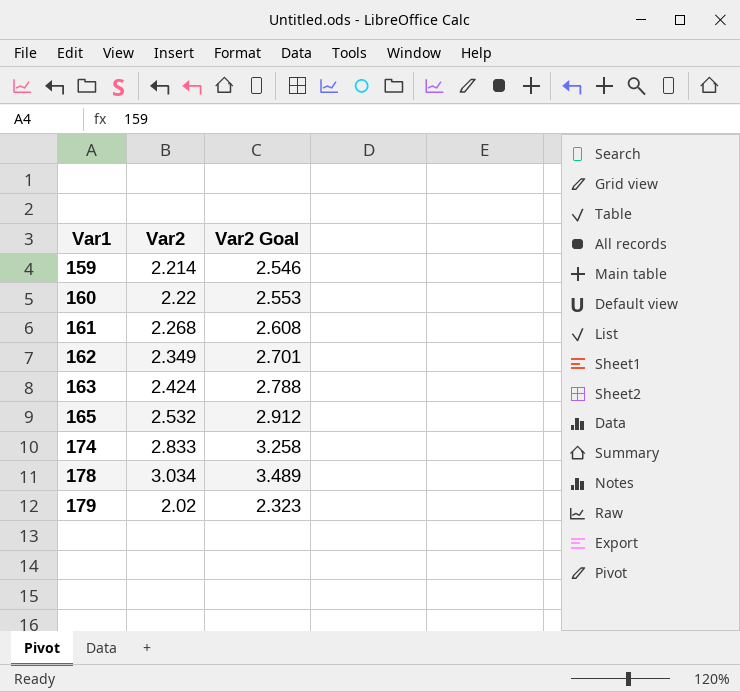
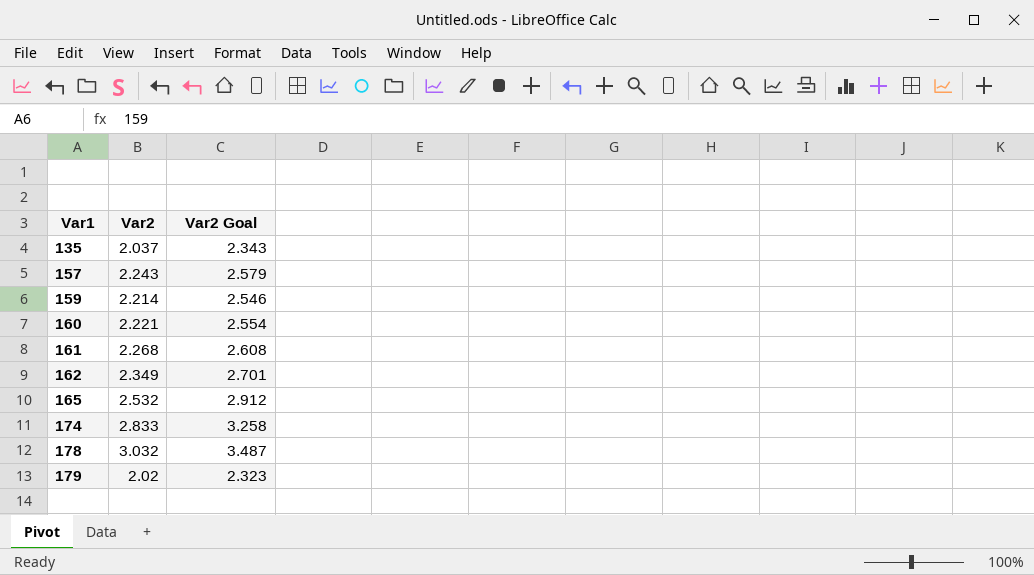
row 163: 2.424 | 2.788 -> none
row 135: none -> 2.037 | 2.343
row 157: none -> 2.243 | 2.579
160 | Var2: 2.22 -> 2.221
160 | Var2 Goal: 2.553 -> 2.554
178 | Var2: 3.034 -> 3.032
178 | Var2 Goal: 3.489 -> 3.487

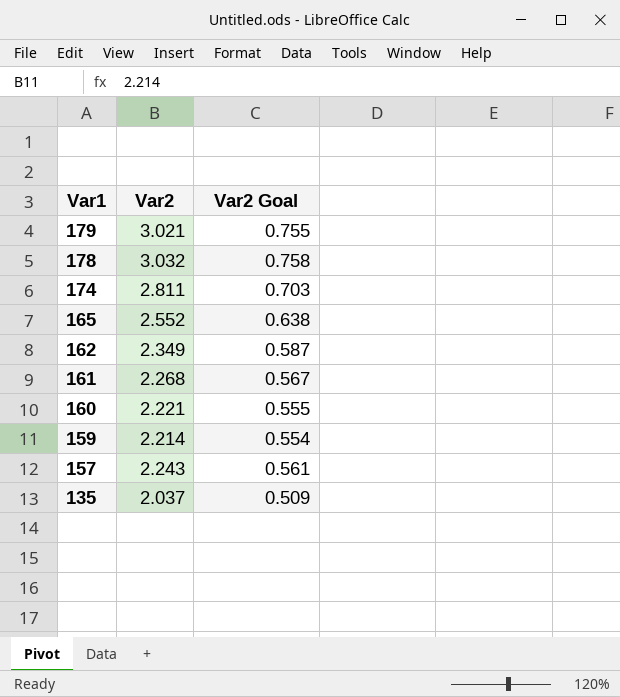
row order: Var1 ascending -> Var1 descending
column Var2 Goal | formula: [Var2] * 1.15 -> [Var2] * 0.25
179 | Var2: 2.02 -> 3.021
174 | Var2: 2.833 -> 2.811
165 | Var2: 2.532 -> 2.552

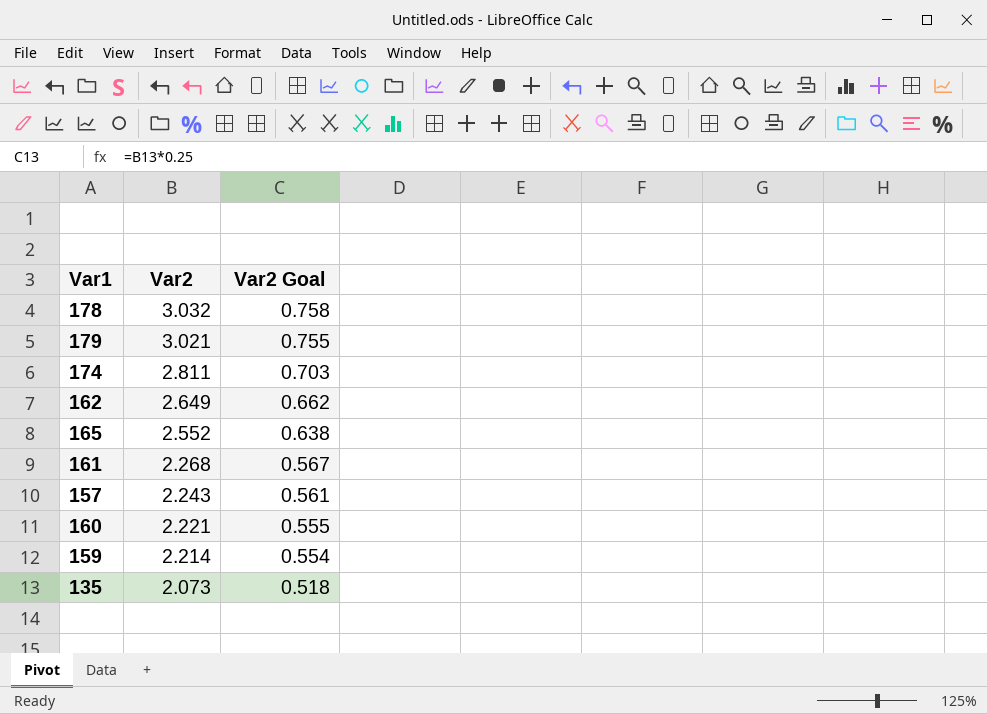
row order: Var1 descending -> Var2 descending
162 | Var2: 2.349 -> 2.649
162 | Var2 Goal: 0.587 -> 0.662
135 | Var2: 2.037 -> 2.073
135 | Var2 Goal: 0.509 -> 0.518

